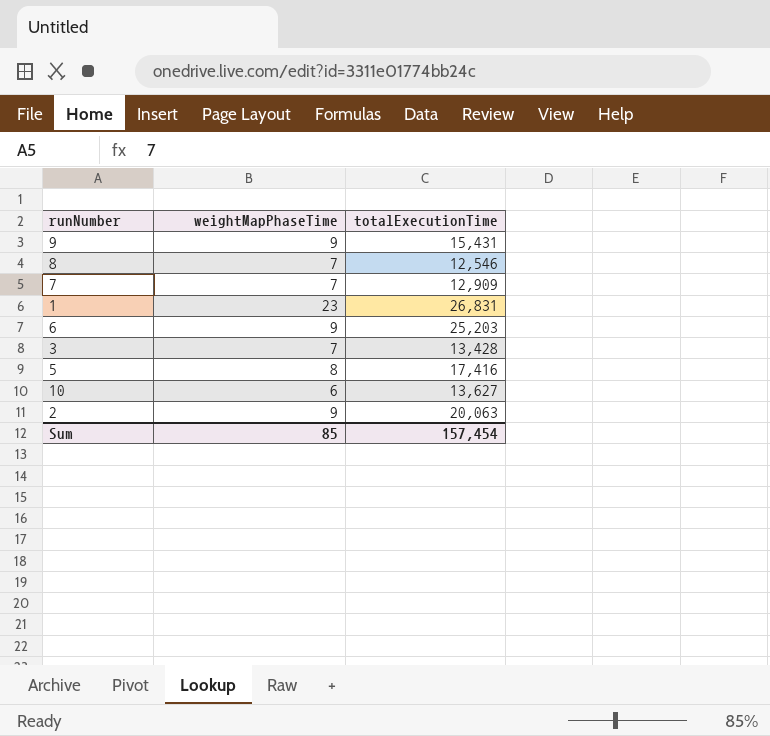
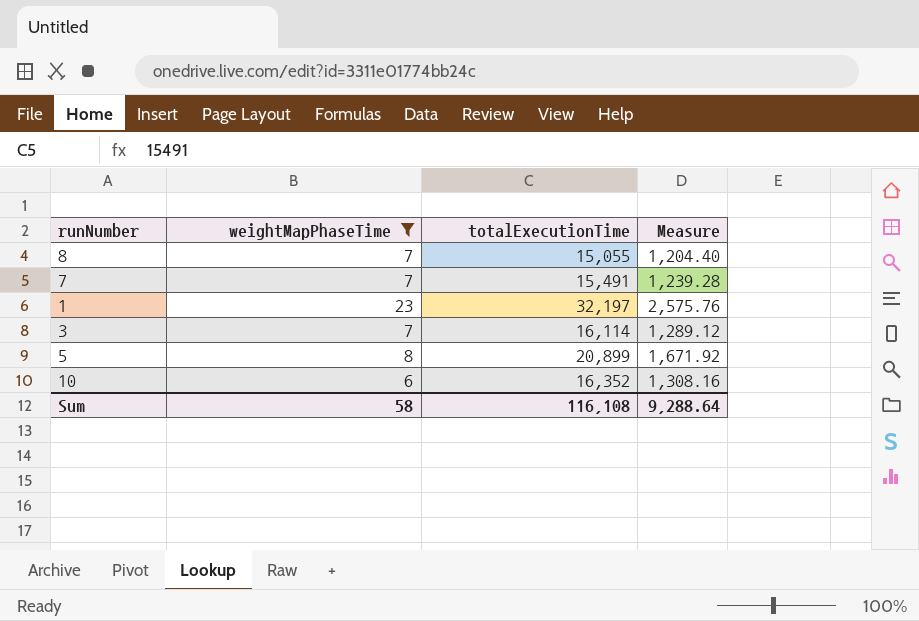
filter: none -> weightMapPhaseTime != 9
column Measure | formula: none -> [totalExecutionTime] * 0.08
8 | totalExecutionTime: 12,546 -> 15,055
7 | totalExecutionTime: 12,909 -> 15,491
1 | totalExecutionTime: 26,831 -> 32,197
3 | totalExecutionTime: 13,428 -> 16,114
5 | totalExecutionTime: 17,416 -> 20,899
10 | totalExecutionTime: 13,627 -> 16,352
Sum | weightMapPhaseTime: 85 -> 58
Sum | totalExecutionTime: 157,454 -> 116,108

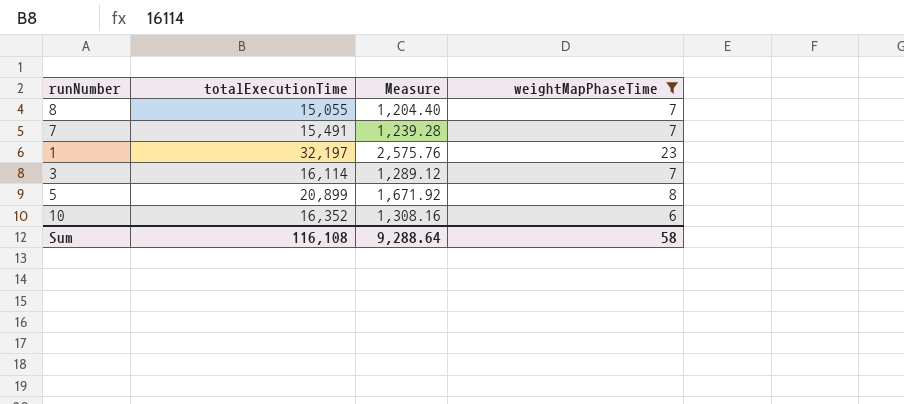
column weightMapPhaseTime | position: 2 -> 4

